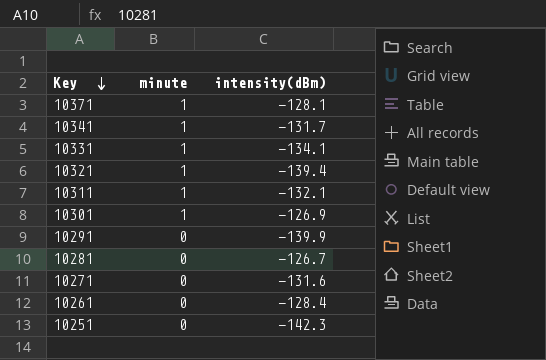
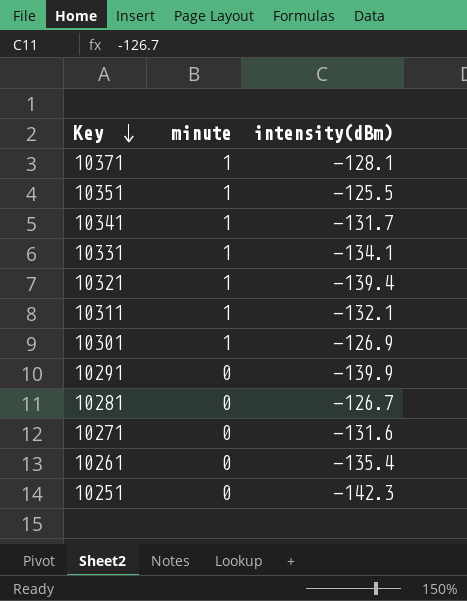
row 10351: none -> 1 | -125.5
10261 | intensity(dBm): -128.4 -> -135.4

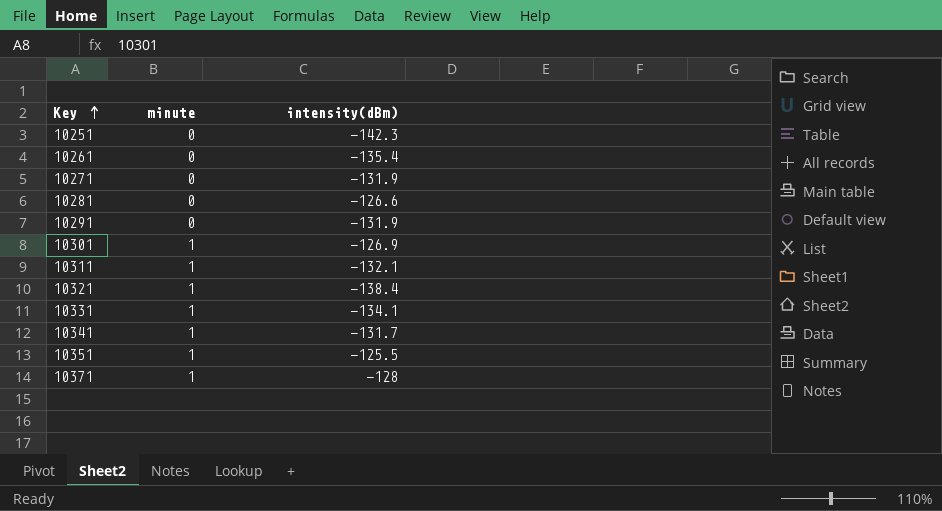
row order: Key descending -> Key ascending
10271 | intensity(dBm): -131.6 -> -131.9
10281 | intensity(dBm): -126.7 -> -126.6
10291 | intensity(dBm): -139.9 -> -131.9
10321 | intensity(dBm): -139.4 -> -138.4
10371 | intensity(dBm): -128.1 -> -128

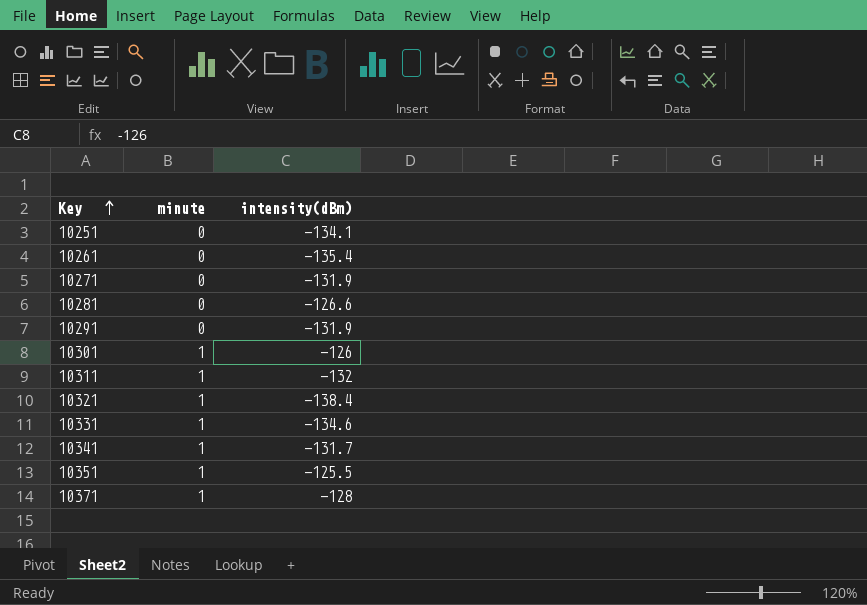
10251 | intensity(dBm): -142.3 -> -134.1
10301 | intensity(dBm): -126.9 -> -126
10311 | intensity(dBm): -132.1 -> -132
10331 | intensity(dBm): -134.1 -> -134.6

